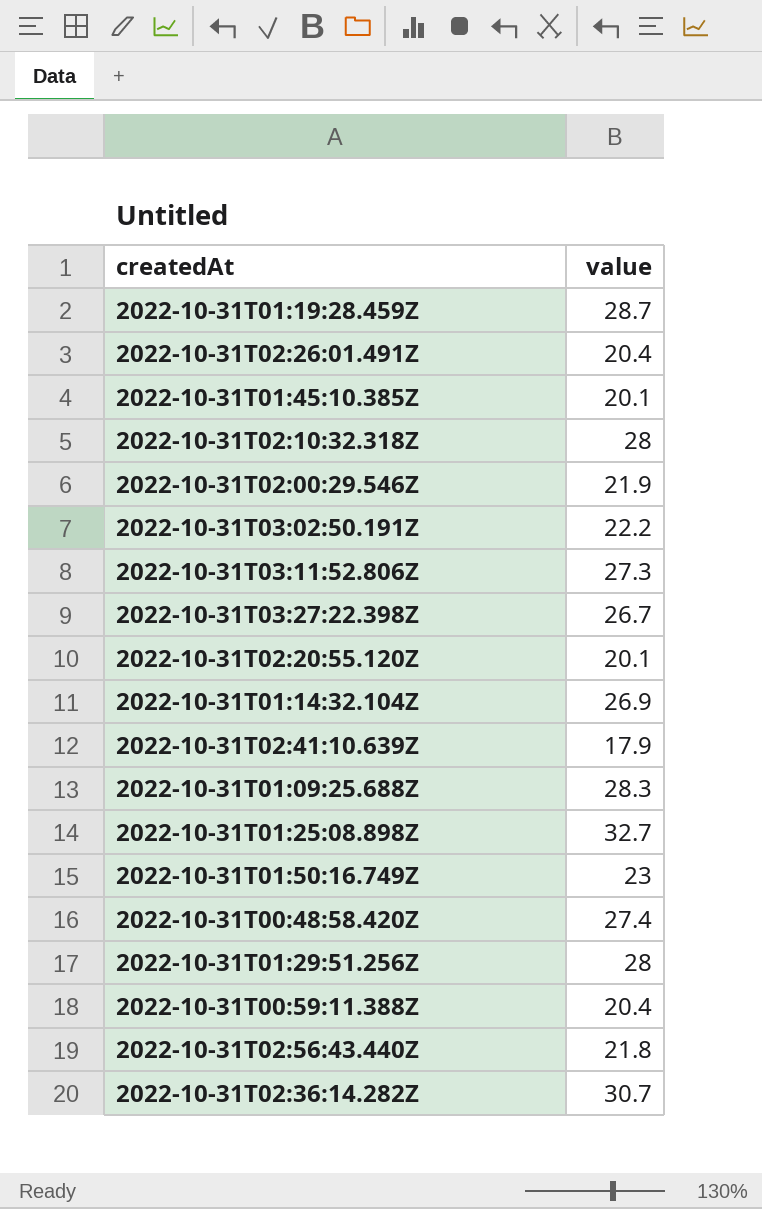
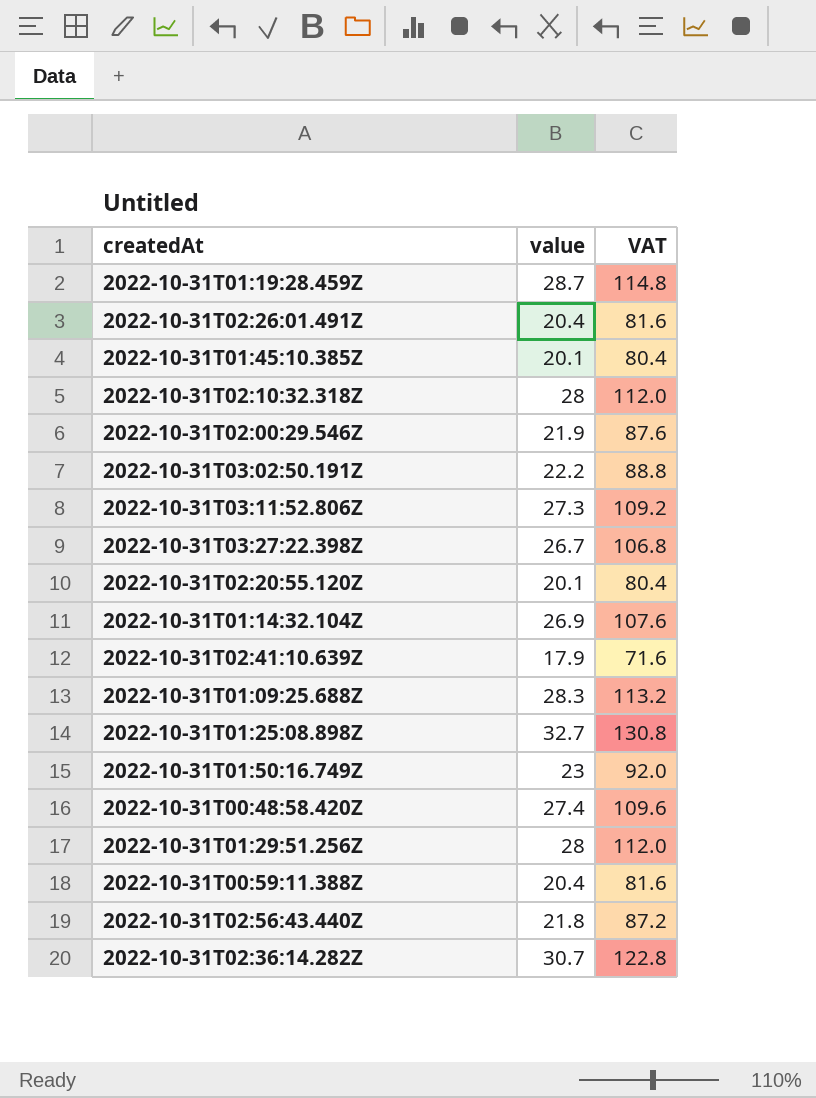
column VAT | formula: none -> [value] * 4

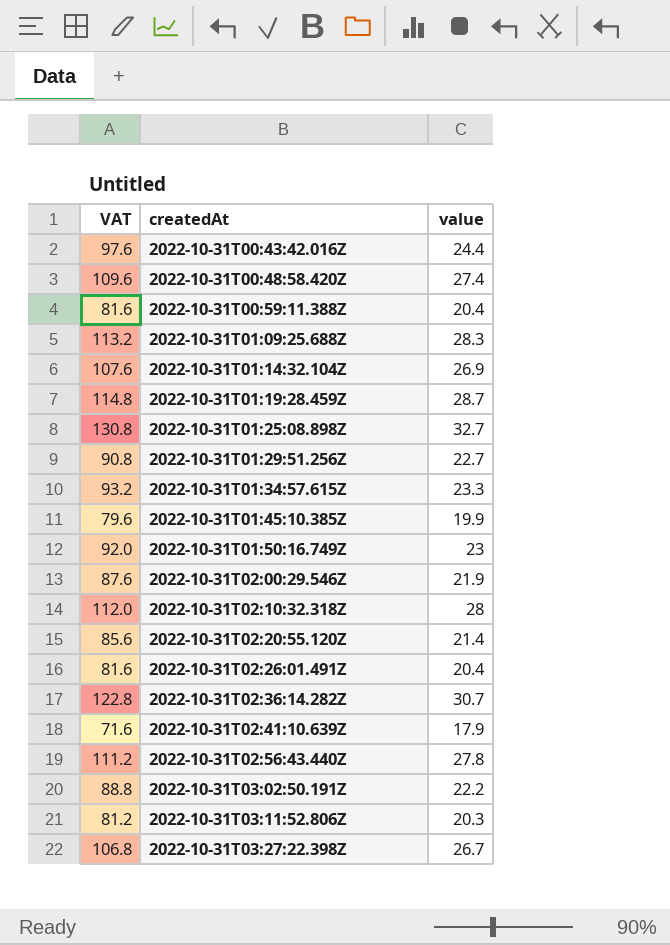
row order: none -> createdAt ascending
column VAT | position: 3 -> 1
row 2022-10-31T00:43:42.016Z: none -> 97.6 | 24.4
2022-10-31T01:29:51.256Z | VAT: 112.0 -> 90.8
2022-10-31T01:29:51.256Z | value: 28 -> 22.7
row 2022-10-31T01:34:57.615Z: none -> 93.2 | 23.3
2022-10-31T01:45:10.385Z | VAT: 80.4 -> 79.6
2022-10-31T01:45:10.385Z | value: 20.1 -> 19.9
2022-10-31T02:20:55.120Z | VAT: 80.4 -> 85.6
2022-10-31T02:20:55.120Z | value: 20.1 -> 21.4
2022-10-31T02:56:43.440Z | VAT: 87.2 -> 111.2
2022-10-31T02:56:43.440Z | value: 21.8 -> 27.8
2022-10-31T03:11:52.806Z | VAT: 109.2 -> 81.2
2022-10-31T03:11:52.806Z | value: 27.3 -> 20.3

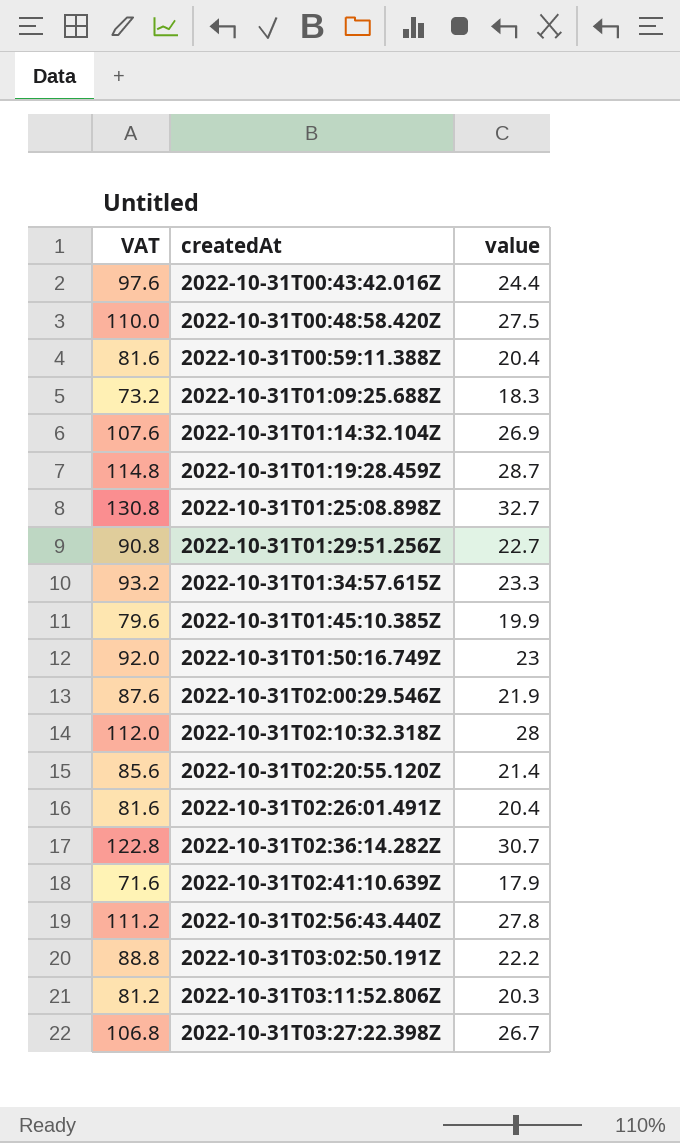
2022-10-31T00:48:58.420Z | VAT: 109.6 -> 110.0
2022-10-31T00:48:58.420Z | value: 27.4 -> 27.5
2022-10-31T01:09:25.688Z | VAT: 113.2 -> 73.2
2022-10-31T01:09:25.688Z | value: 28.3 -> 18.3

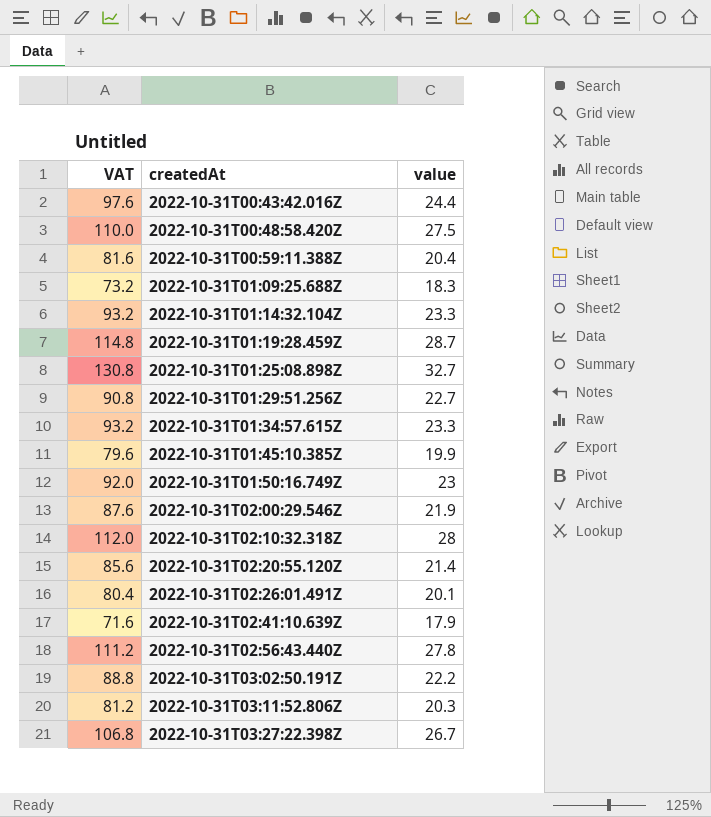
row 2022-10-31T02:36:14.282Z: 122.8 | 30.7 -> none
2022-10-31T01:14:32.104Z | VAT: 107.6 -> 93.2
2022-10-31T01:14:32.104Z | value: 26.9 -> 23.3
2022-10-31T02:26:01.491Z | VAT: 81.6 -> 80.4
2022-10-31T02:26:01.491Z | value: 20.4 -> 20.1

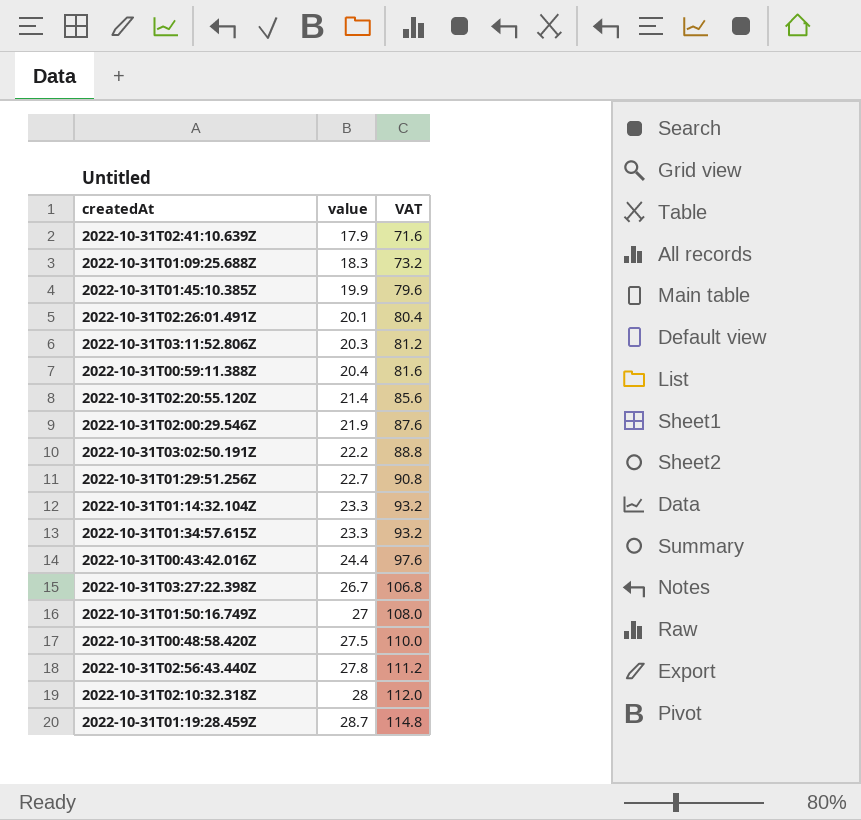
row order: createdAt ascending -> value ascending
column VAT | position: 1 -> 3
row 2022-10-31T01:25:08.898Z: 130.8 | 32.7 -> none
2022-10-31T01:50:16.749Z | value: 23 -> 27
2022-10-31T01:50:16.749Z | VAT: 92.0 -> 108.0

